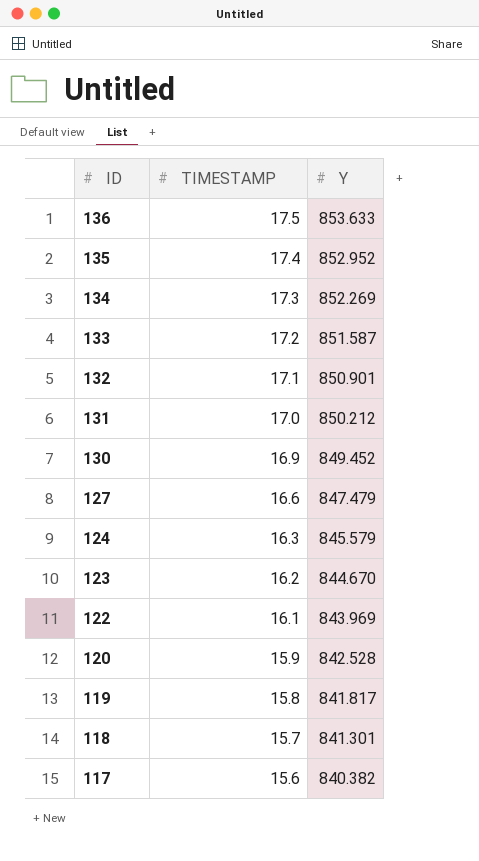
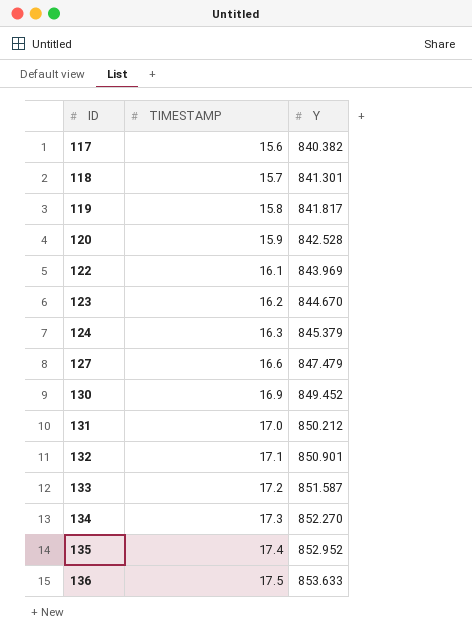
row order: ID descending -> ID ascending
124 | Y: 845.579 -> 845.379
134 | Y: 852.269 -> 852.270

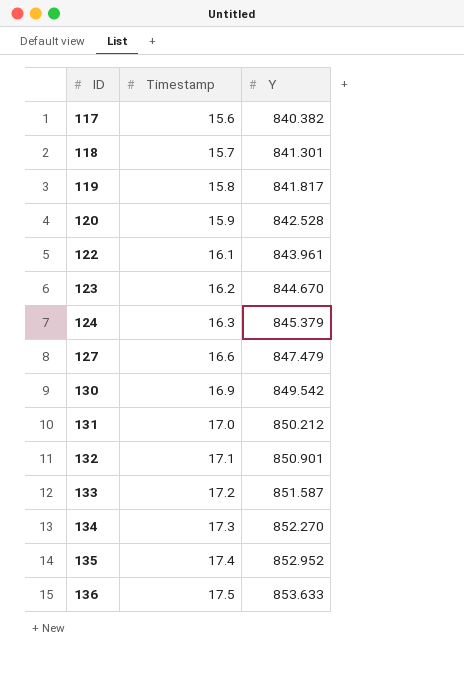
column name: TIMESTAMP -> Timestamp
122 | Y: 843.969 -> 843.961
130 | Y: 849.452 -> 849.542

